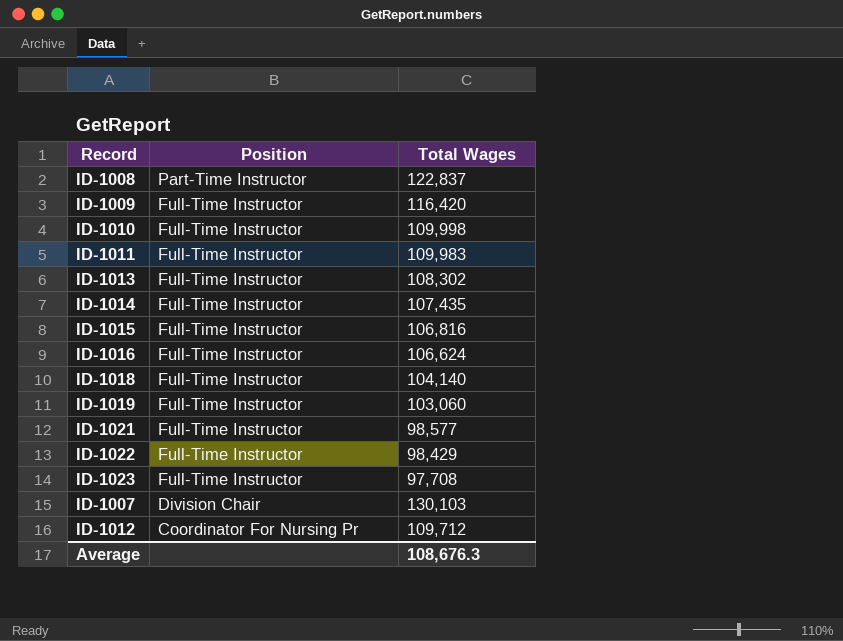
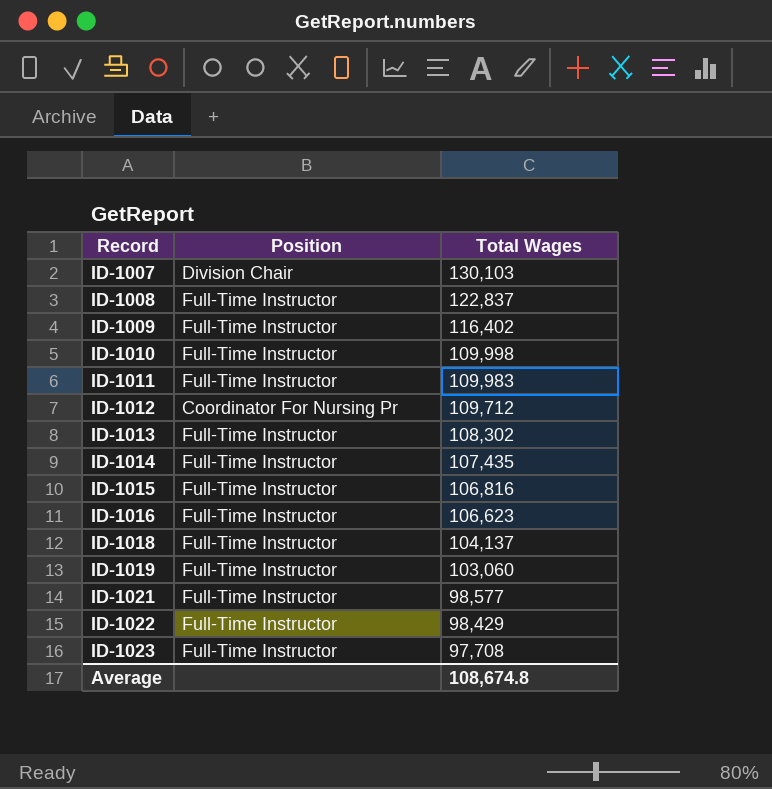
row order: Position descending -> Record ascending
ID-1008 | Position: Part-Time Instructor -> Full-Time Instructor
ID-1009 | Total Wages: 116,420 -> 116,402
ID-1016 | Total Wages: 106,624 -> 106,623
ID-1018 | Total Wages: 104,140 -> 104,137
Average | Total Wages: 108,676.3 -> 108,674.8

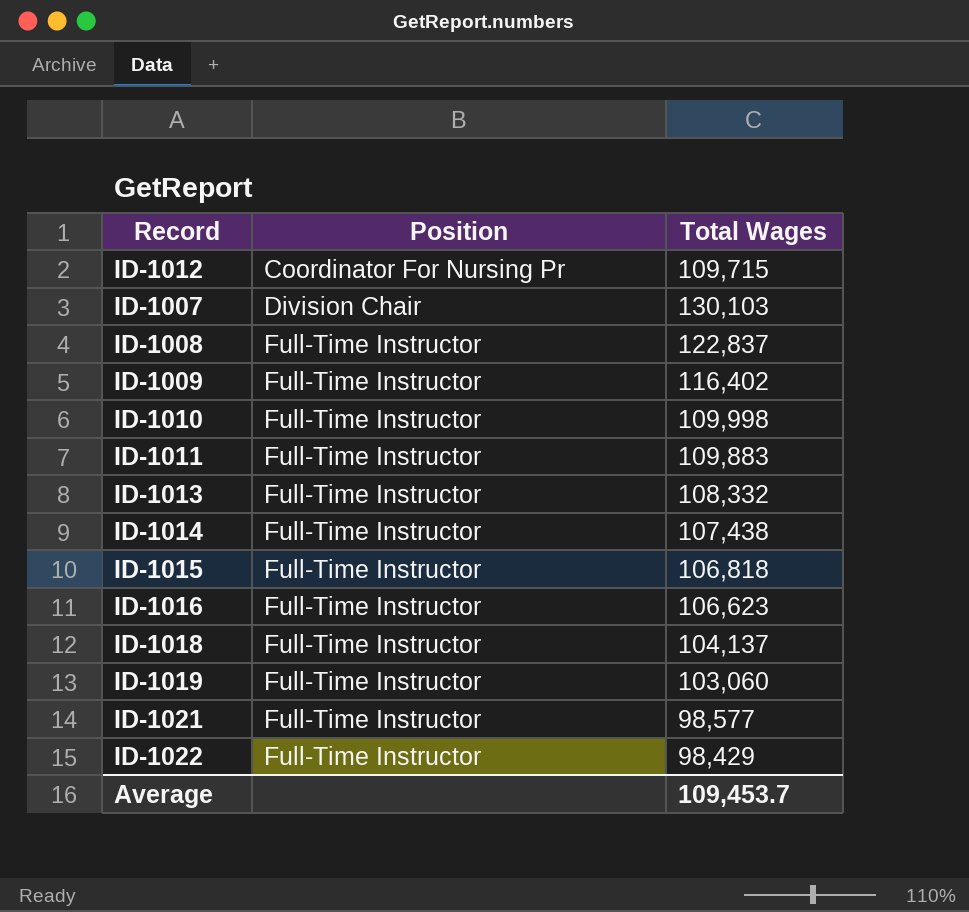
row order: Record ascending -> Position ascending
row ID-1023: Full-Time Instructor | 97,708 -> none
ID-1012 | Total Wages: 109,712 -> 109,715
ID-1011 | Total Wages: 109,983 -> 109,883
ID-1013 | Total Wages: 108,302 -> 108,332
ID-1014 | Total Wages: 107,435 -> 107,438
ID-1015 | Total Wages: 106,816 -> 106,818
Average | Total Wages: 108,674.8 -> 109,453.7

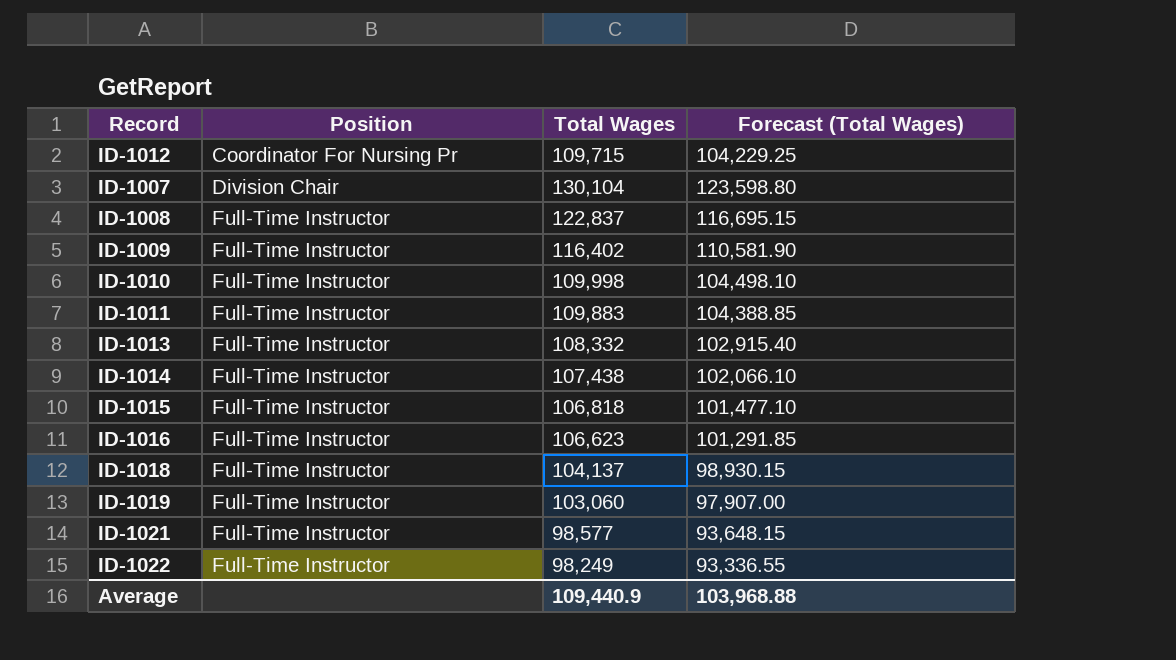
column Forecast (Total Wages) | formula: none -> [Total Wages] * 0.95
ID-1007 | Total Wages: 130,103 -> 130,104
ID-1022 | Total Wages: 98,429 -> 98,249
Average | Total Wages: 109,453.7 -> 109,440.9

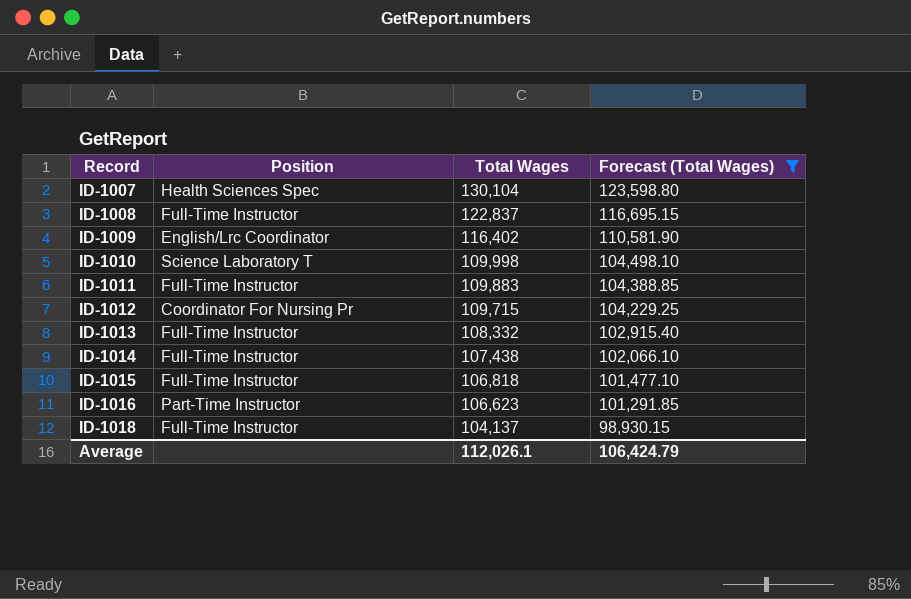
filter: none -> Forecast (Total Wages) >= 98,930.15
row order: Position ascending -> Record ascending
ID-1007 | Position: Division Chair -> Health Sciences Spec
ID-1009 | Position: Full-Time Instructor -> English/Lrc Coordinator
ID-1010 | Position: Full-Time Instructor -> Science Laboratory T
ID-1016 | Position: Full-Time Instructor -> Part-Time Instructor
Average | Total Wages: 109,440.9 -> 112,026.1
Average | Forecast (Total Wages): 103,968.88 -> 106,424.79

